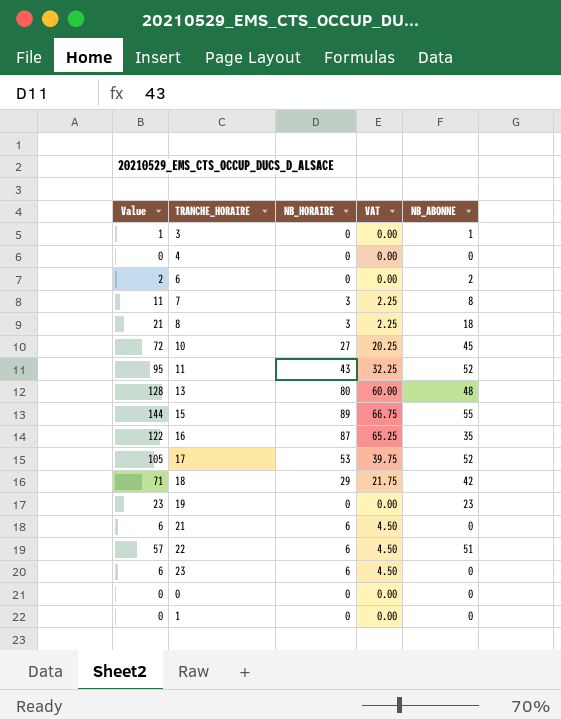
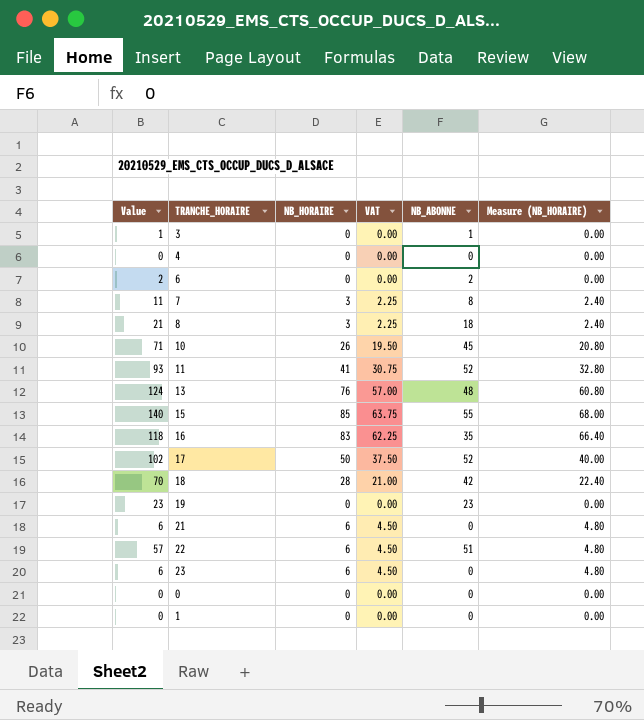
column Measure (NB_HORAIRE) | formula: none -> [NB_HORAIRE] * 0.8
10 | Value: 72 -> 71
10 | NB_HORAIRE: 27 -> 26
10 | VAT: 20.25 -> 19.50
11 | Value: 95 -> 93
11 | NB_HORAIRE: 43 -> 41
11 | VAT: 32.25 -> 30.75
13 | Value: 128 -> 124
13 | NB_HORAIRE: 80 -> 76
13 | VAT: 60.00 -> 57.00
15 | Value: 144 -> 140
15 | NB_HORAIRE: 89 -> 85
15 | VAT: 66.75 -> 63.75
16 | Value: 122 -> 118
16 | NB_HORAIRE: 87 -> 83
16 | VAT: 65.25 -> 62.25
17 | Value: 105 -> 102
17 | NB_HORAIRE: 53 -> 50
17 | VAT: 39.75 -> 37.50
18 | Value: 71 -> 70
18 | NB_HORAIRE: 29 -> 28
18 | VAT: 21.75 -> 21.00

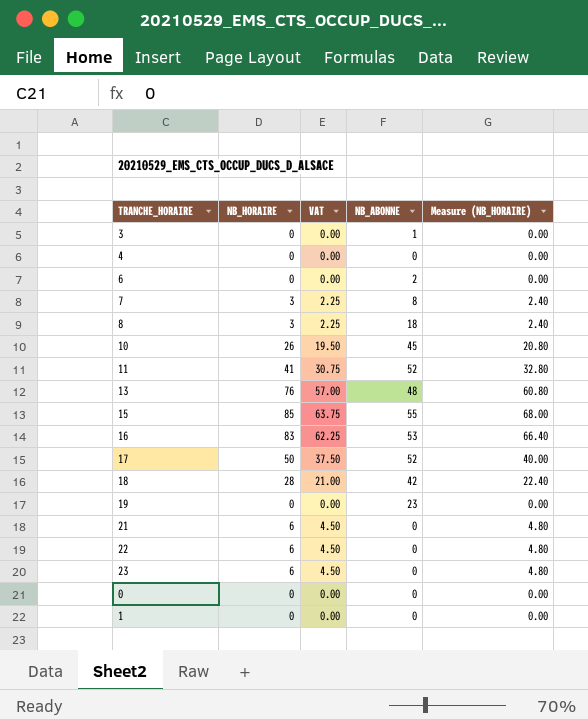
column Value | formula: [NB_HORAIRE] + [NB_ABONNE] -> none
16 | NB_ABONNE: 35 -> 53
22 | NB_ABONNE: 51 -> 0

